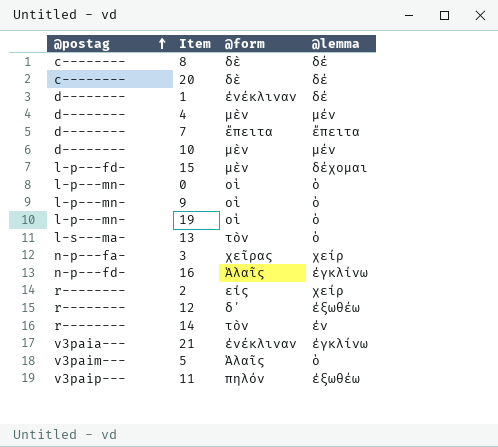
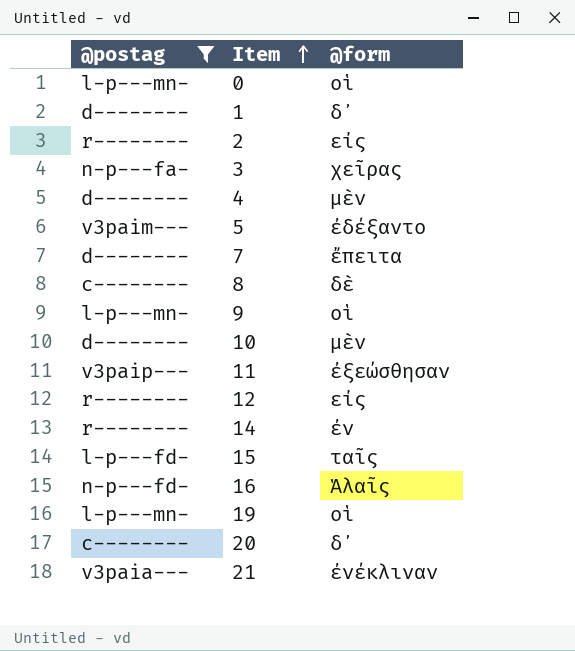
filter: none -> @postag != l-s---ma-
row order: @postag ascending -> Item ascending
column @lemma | position: 4 -> none
1 | @form: ἐνέκλιναν -> δʼ
5 | @form: Ἁλαῖς -> ἐδέξαντο
11 | @form: πηλόν -> ἐξεώσθησαν
12 | @form: δʼ -> εἰς
14 | @form: τὸν -> ἐν
15 | @form: μὲν -> ταῖς
20 | @form: δὲ -> δʼ

